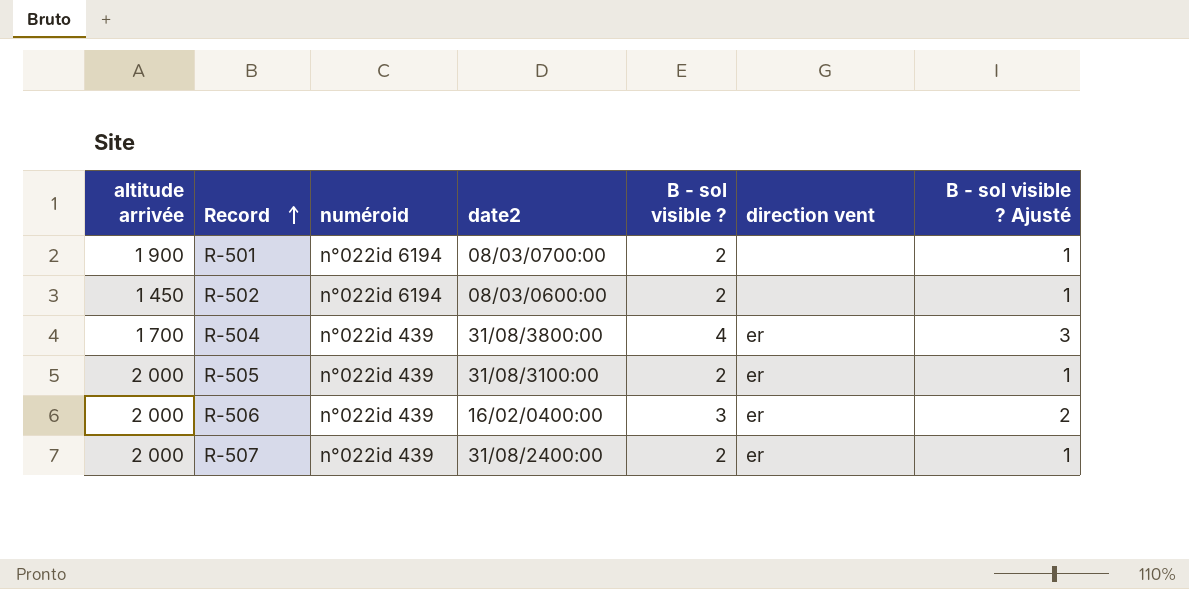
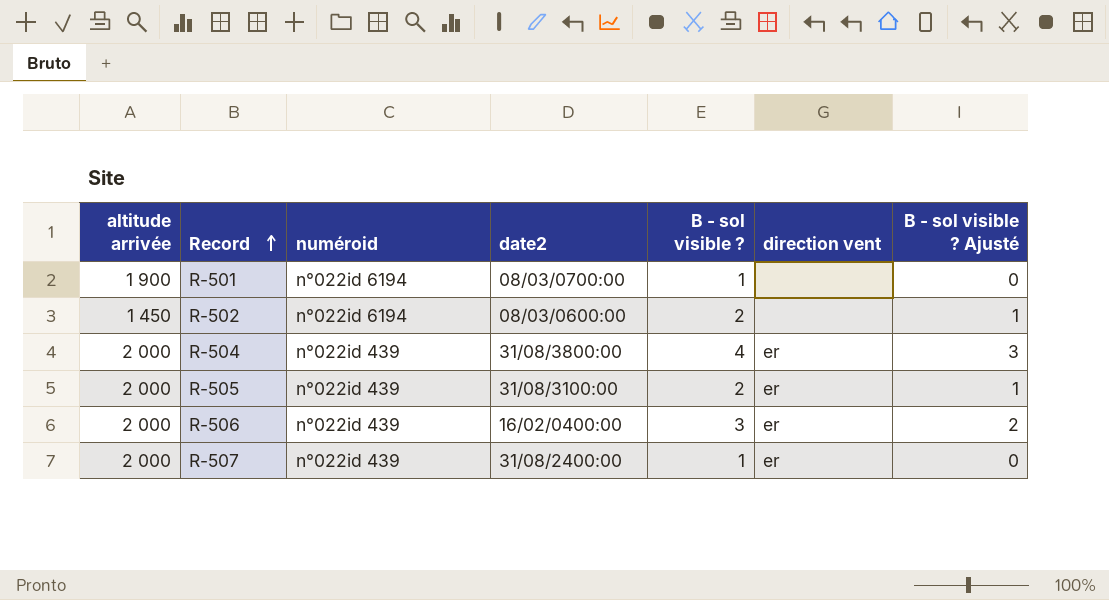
R-501 | B - sol visible ?: 2 -> 1
R-501 | B - sol visible ? Ajusté: 1 -> 0
R-504 | altitude arrivée: 1 700 -> 2 000
R-507 | B - sol visible ?: 2 -> 1
R-507 | B - sol visible ? Ajusté: 1 -> 0

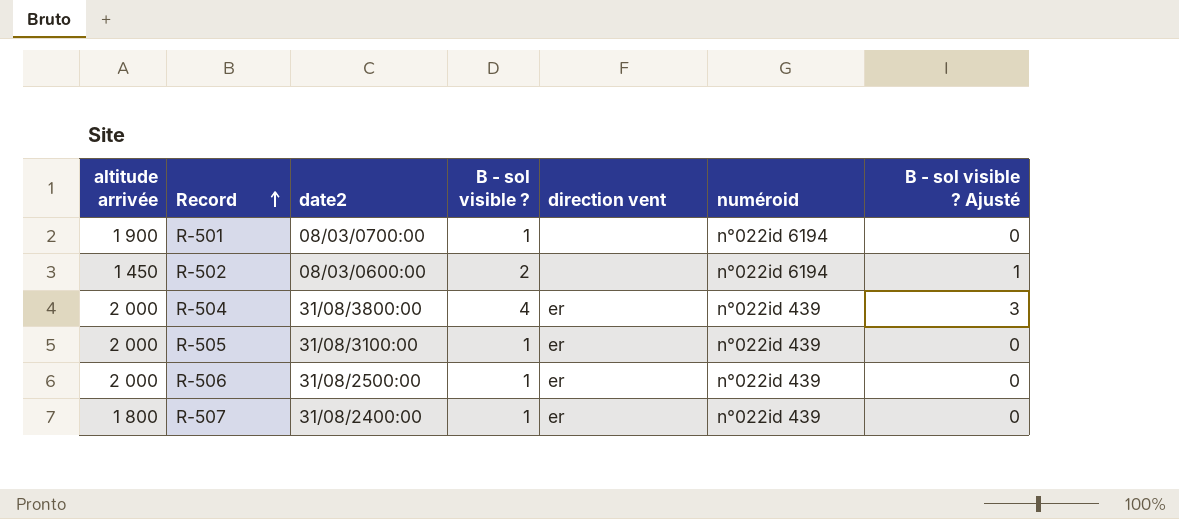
column numéroid | position: 3 -> 6
R-505 | B - sol visible ?: 2 -> 1
R-505 | B - sol visible ? Ajusté: 1 -> 0
R-506 | date2: 16/02/0400:00 -> 31/08/2500:00
R-506 | B - sol visible ?: 3 -> 1
R-506 | B - sol visible ? Ajusté: 2 -> 0
R-507 | altitude arrivée: 2 000 -> 1 800

